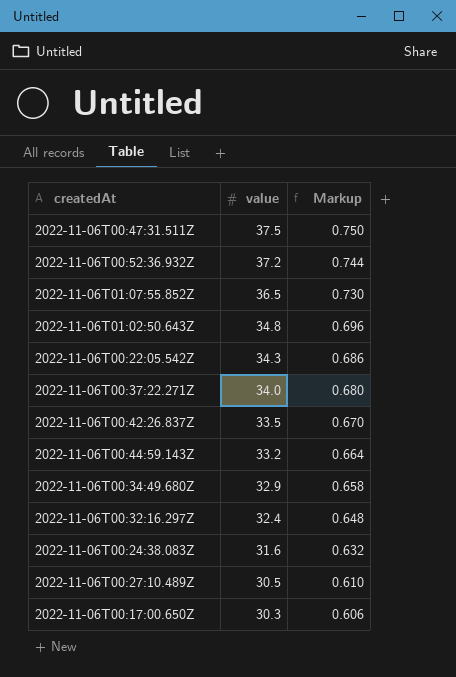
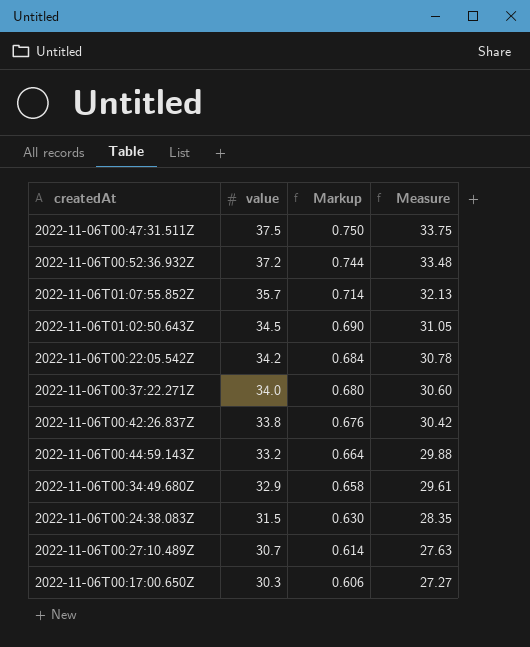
column Measure | formula: none -> [value] * 0.9
row 2022-11-06T00:32:16.297Z: 32.4 | 0.648 -> none
2022-11-06T01:07:55.852Z | value: 36.5 -> 35.7
2022-11-06T01:07:55.852Z | Markup: 0.730 -> 0.714
2022-11-06T01:02:50.643Z | value: 34.8 -> 34.5
2022-11-06T01:02:50.643Z | Markup: 0.696 -> 0.690
2022-11-06T00:22:05.542Z | value: 34.3 -> 34.2
2022-11-06T00:22:05.542Z | Markup: 0.686 -> 0.684
2022-11-06T00:42:26.837Z | value: 33.5 -> 33.8
2022-11-06T00:42:26.837Z | Markup: 0.670 -> 0.676
2022-11-06T00:24:38.083Z | value: 31.6 -> 31.5
2022-11-06T00:24:38.083Z | Markup: 0.632 -> 0.630
2022-11-06T00:27:10.489Z | value: 30.5 -> 30.7
2022-11-06T00:27:10.489Z | Markup: 0.610 -> 0.614

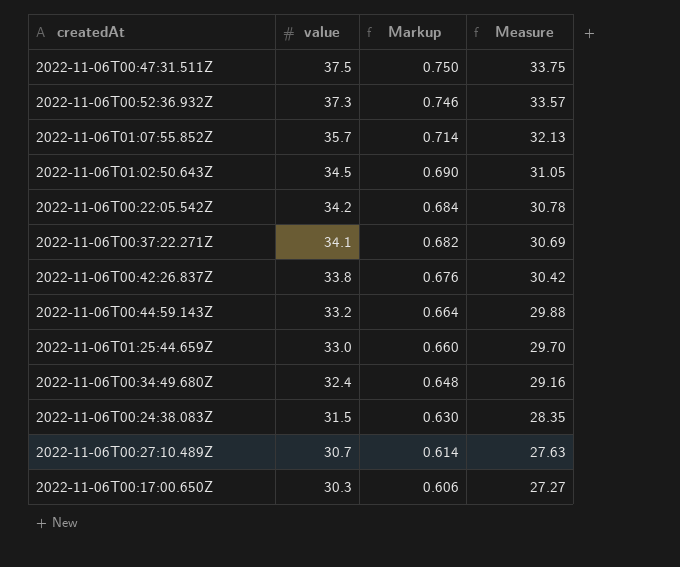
2022-11-06T00:52:36.932Z | value: 37.2 -> 37.3
2022-11-06T00:52:36.932Z | Markup: 0.744 -> 0.746
2022-11-06T00:52:36.932Z | Measure: 33.48 -> 33.57
2022-11-06T00:37:22.271Z | value: 34.0 -> 34.1
2022-11-06T00:37:22.271Z | Markup: 0.680 -> 0.682
2022-11-06T00:37:22.271Z | Measure: 30.60 -> 30.69
row 2022-11-06T01:25:44.659Z: none -> 33.0 | 0.660 | 29.70
2022-11-06T00:34:49.680Z | value: 32.9 -> 32.4
2022-11-06T00:34:49.680Z | Markup: 0.658 -> 0.648
2022-11-06T00:34:49.680Z | Measure: 29.61 -> 29.16

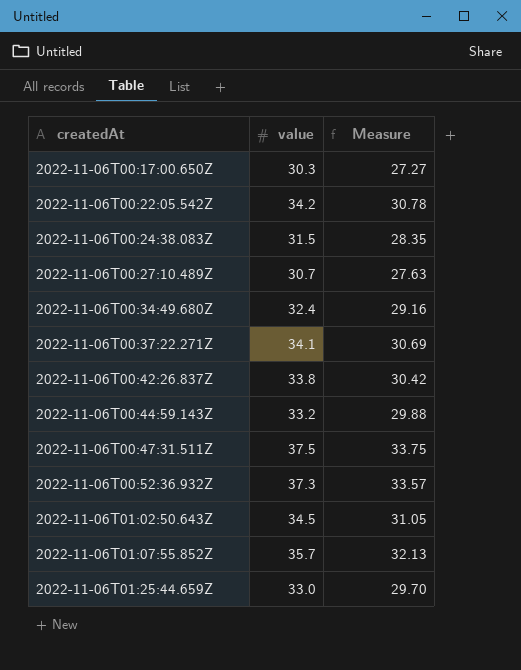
row order: value descending -> createdAt ascending
column Markup | formula: [value] * 0.02 -> none

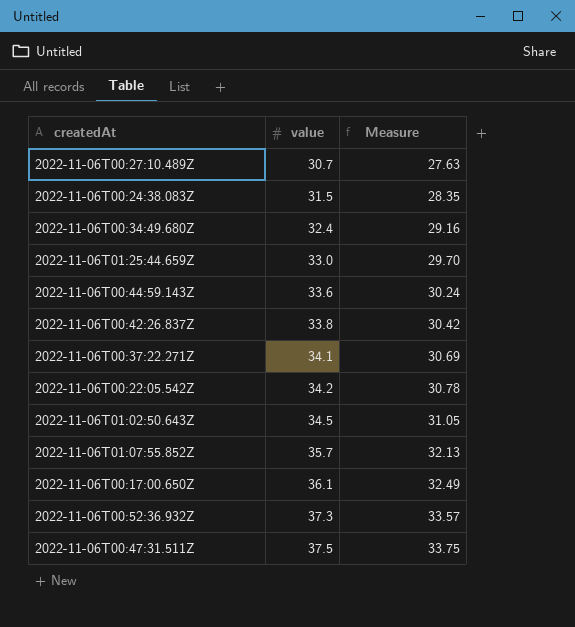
row order: createdAt ascending -> value ascending
2022-11-06T00:44:59.143Z | value: 33.2 -> 33.6
2022-11-06T00:44:59.143Z | Measure: 29.88 -> 30.24
2022-11-06T00:17:00.650Z | value: 30.3 -> 36.1
2022-11-06T00:17:00.650Z | Measure: 27.27 -> 32.49

